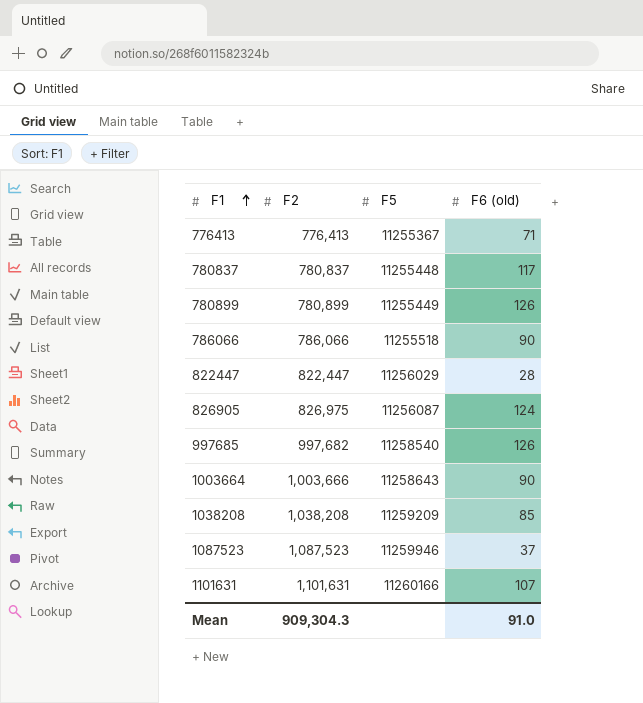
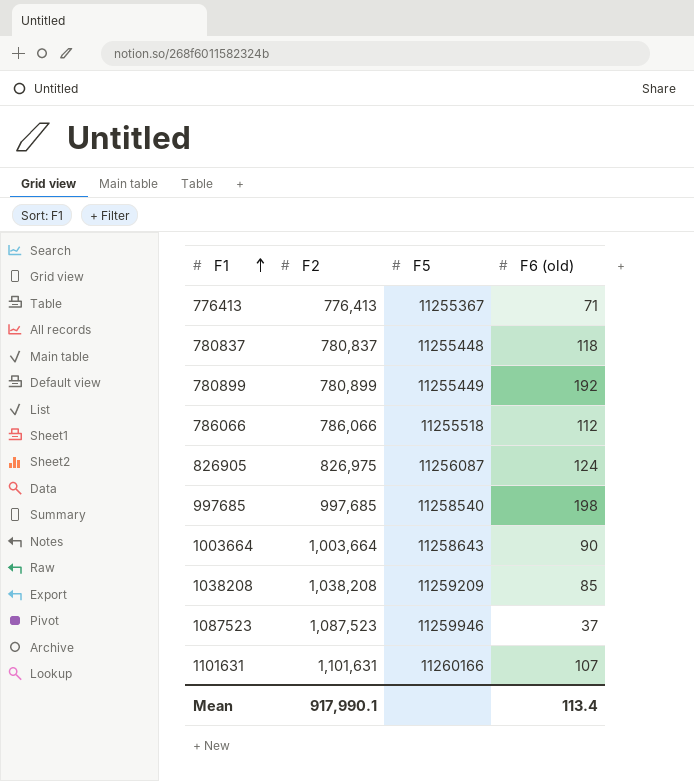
row 822447: 822,447 | 11256029 | 28 -> none
780837 | F6 (old): 117 -> 118
780899 | F6 (old): 126 -> 192
786066 | F6 (old): 90 -> 112
997685 | F2: 997,682 -> 997,685
997685 | F6 (old): 126 -> 198
1003664 | F2: 1,003,666 -> 1,003,664
Mean | F2: 909,304.3 -> 917,990.1
Mean | F6 (old): 91.0 -> 113.4

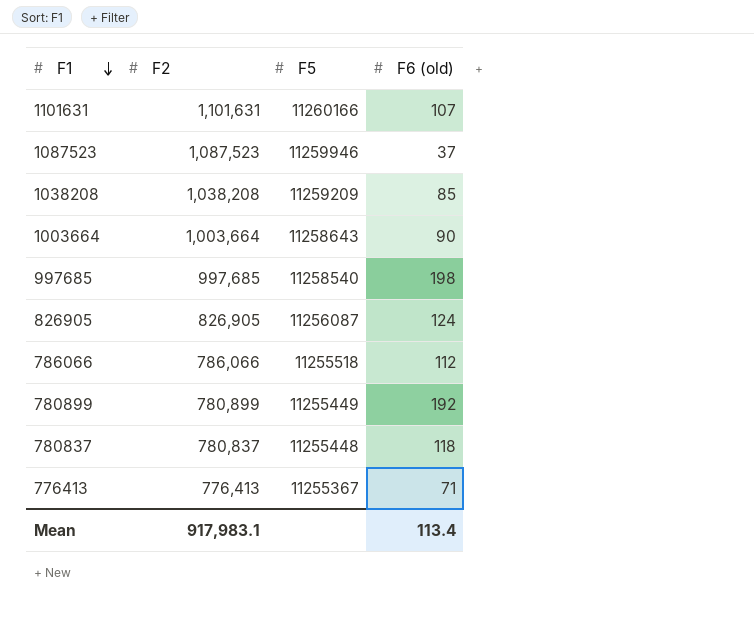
row order: F1 ascending -> F1 descending
826905 | F2: 826,975 -> 826,905
Mean | F2: 917,990.1 -> 917,983.1

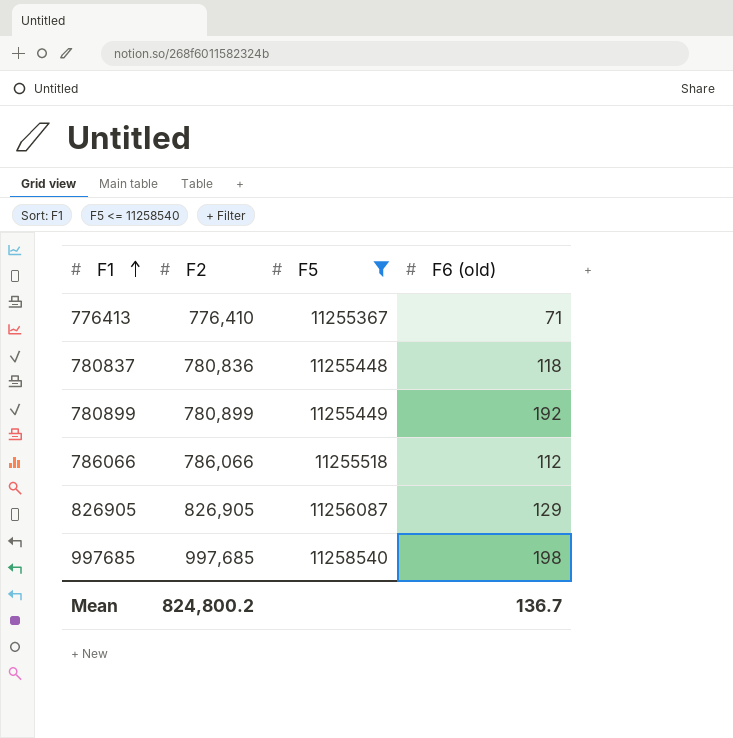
filter: none -> F5 <= 11258540
row order: F1 descending -> F1 ascending
776413 | F2: 776,413 -> 776,410
780837 | F2: 780,837 -> 780,836
826905 | F6 (old): 124 -> 129
Mean | F2: 917,983.1 -> 824,800.2
Mean | F6 (old): 113.4 -> 136.7

